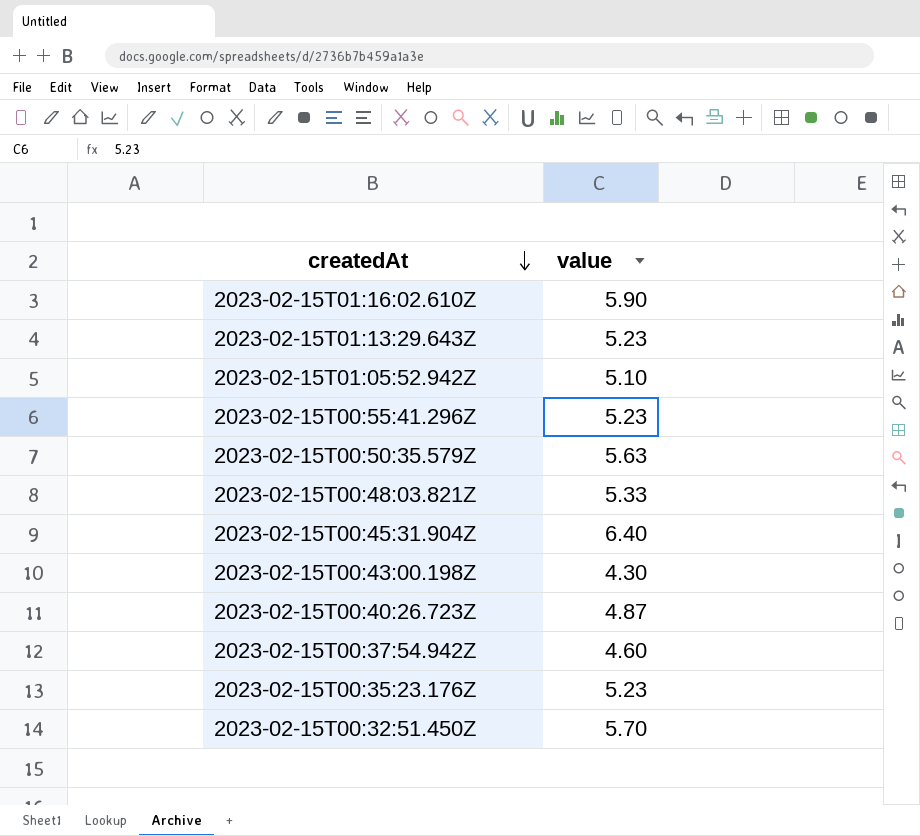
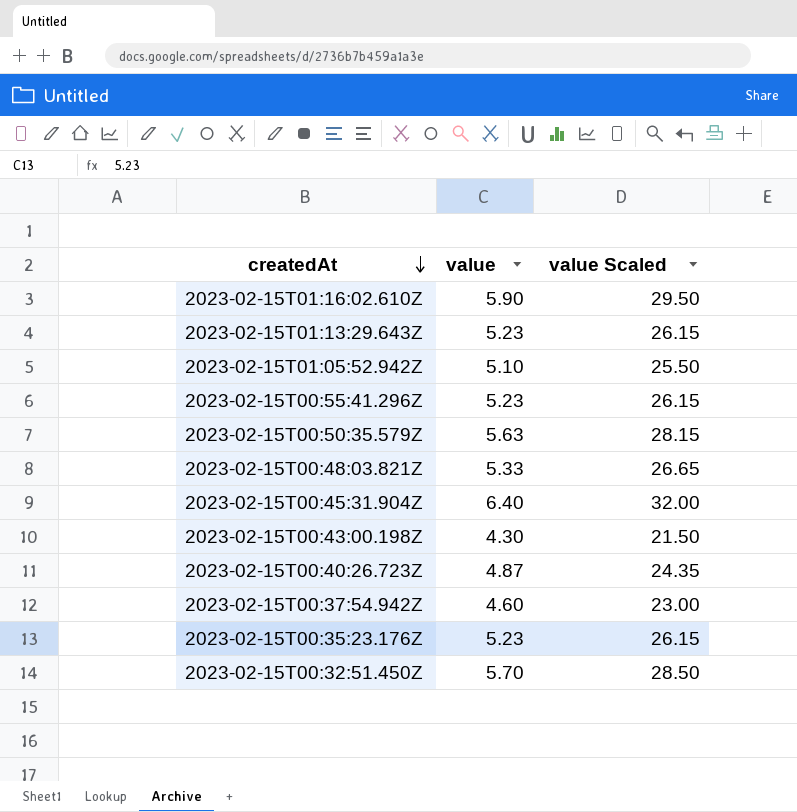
column value Scaled | formula: none -> [value] * 5

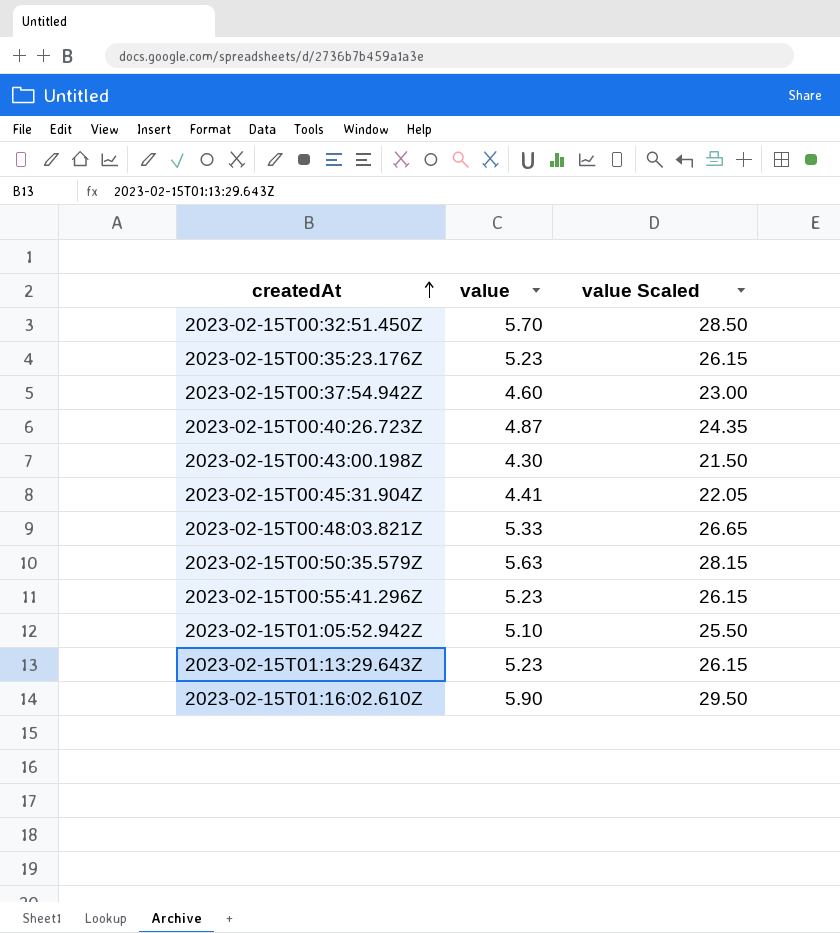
row order: createdAt descending -> createdAt ascending
2023-02-15T00:45:31.904Z | value: 6.40 -> 4.41
2023-02-15T00:45:31.904Z | value Scaled: 32.00 -> 22.05

